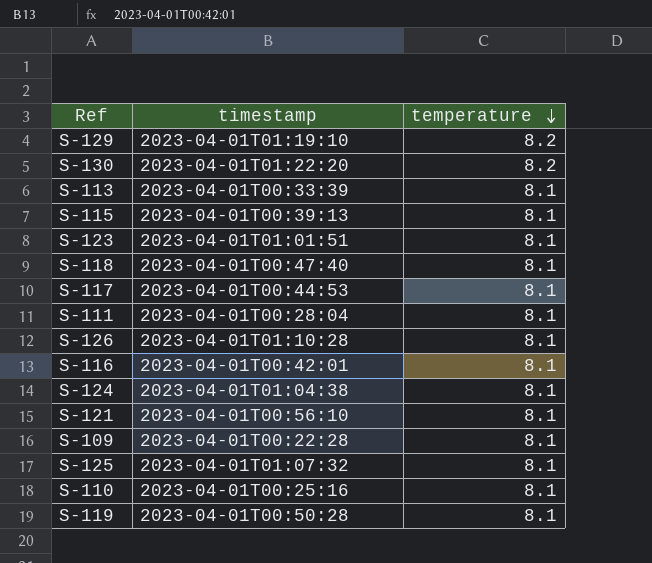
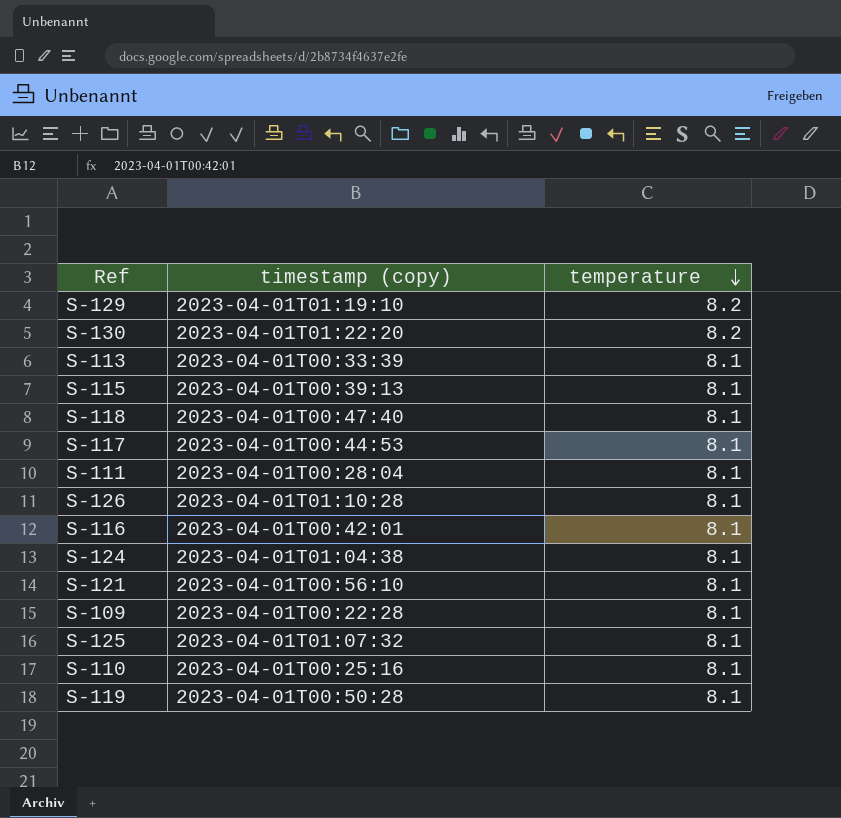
column name: timestamp -> timestamp (copy)
row S-123: 2023-04-01T01:01:51 | 8.1 -> none

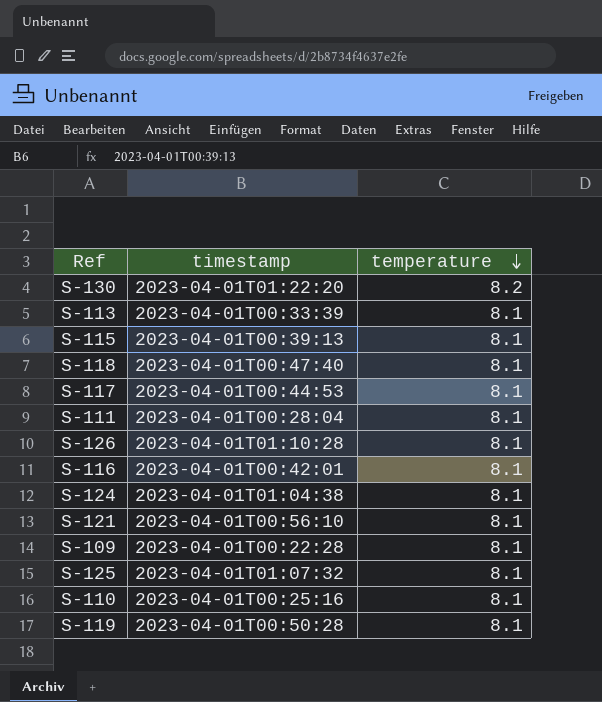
column name: timestamp (copy) -> timestamp
row S-129: 2023-04-01T01:19:10 | 8.2 -> none

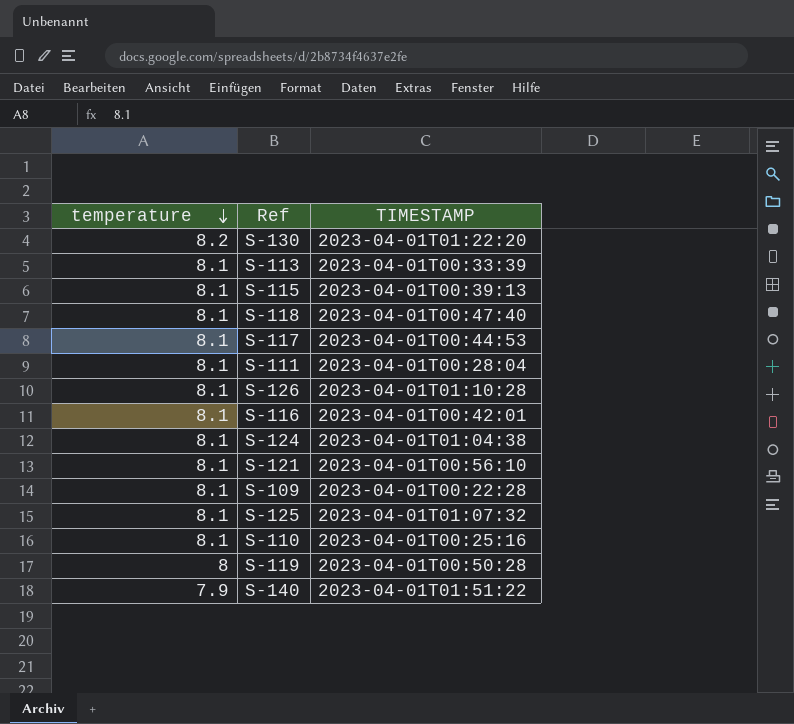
column temperature | position: 3 -> 1
column name: timestamp -> TIMESTAMP
S-119 | temperature: 8.1 -> 8
row S-140: none -> 7.9 | 2023-04-01T01:51:22

